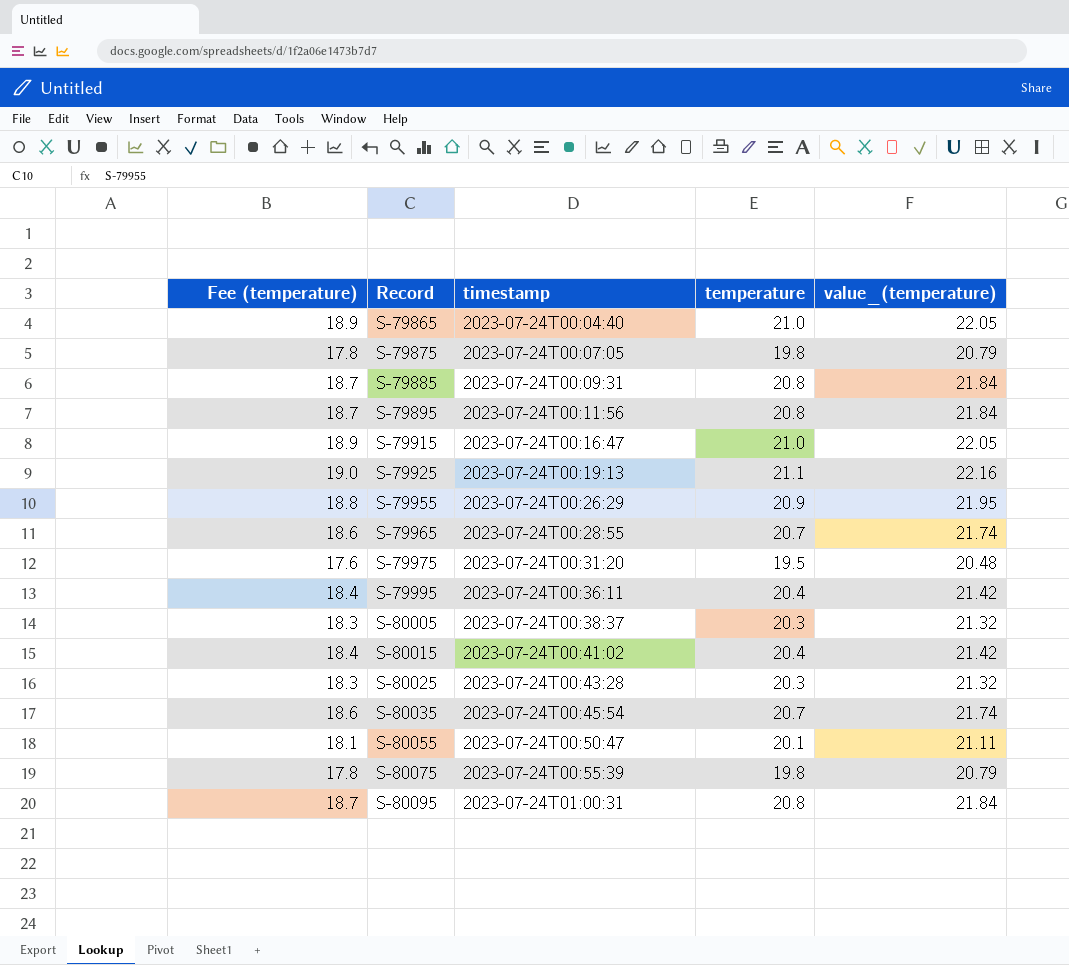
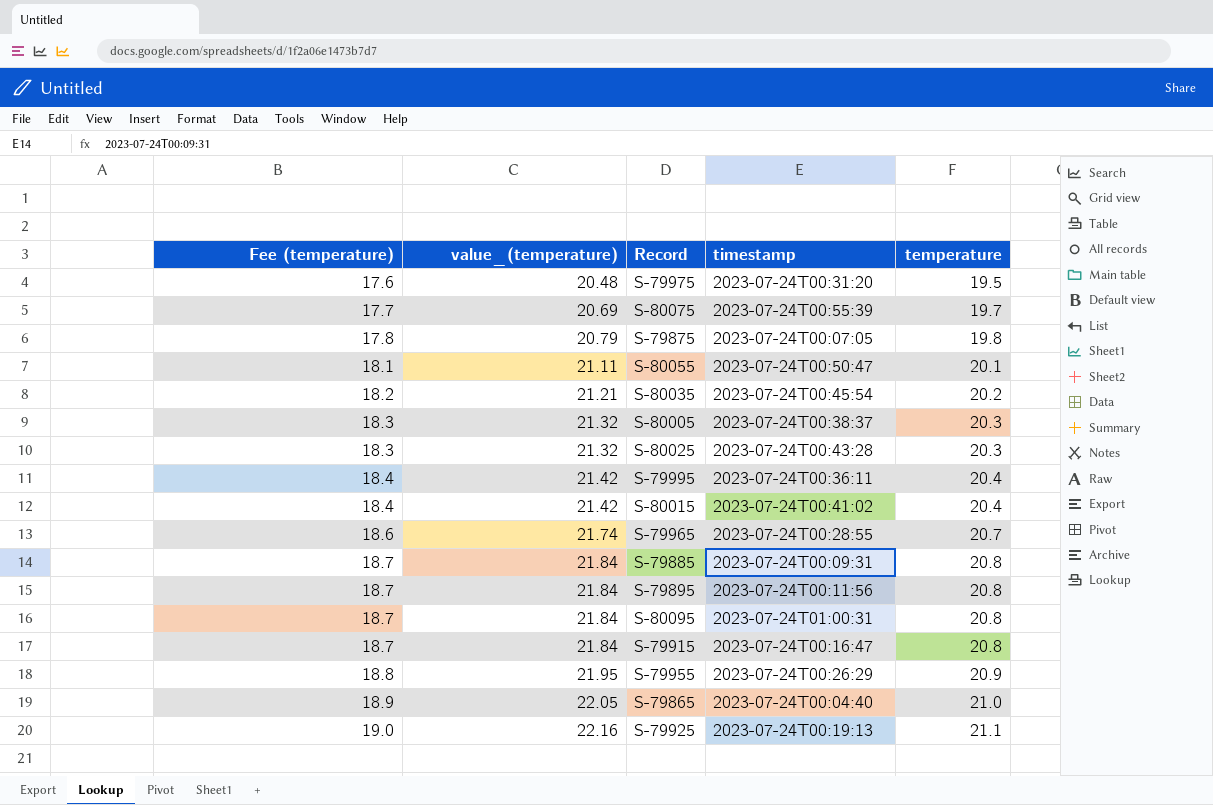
row order: Record ascending -> Fee (temperature) ascending
column value_(temperature) | position: 5 -> 2
S-80075 | Fee (temperature): 17.8 -> 17.7
S-80075 | value_(temperature): 20.79 -> 20.69
S-80075 | temperature: 19.8 -> 19.7
S-80035 | Fee (temperature): 18.6 -> 18.2
S-80035 | value_(temperature): 21.74 -> 21.21
S-80035 | temperature: 20.7 -> 20.2
S-79915 | Fee (temperature): 18.9 -> 18.7
S-79915 | value_(temperature): 22.05 -> 21.84
S-79915 | temperature: 21.0 -> 20.8

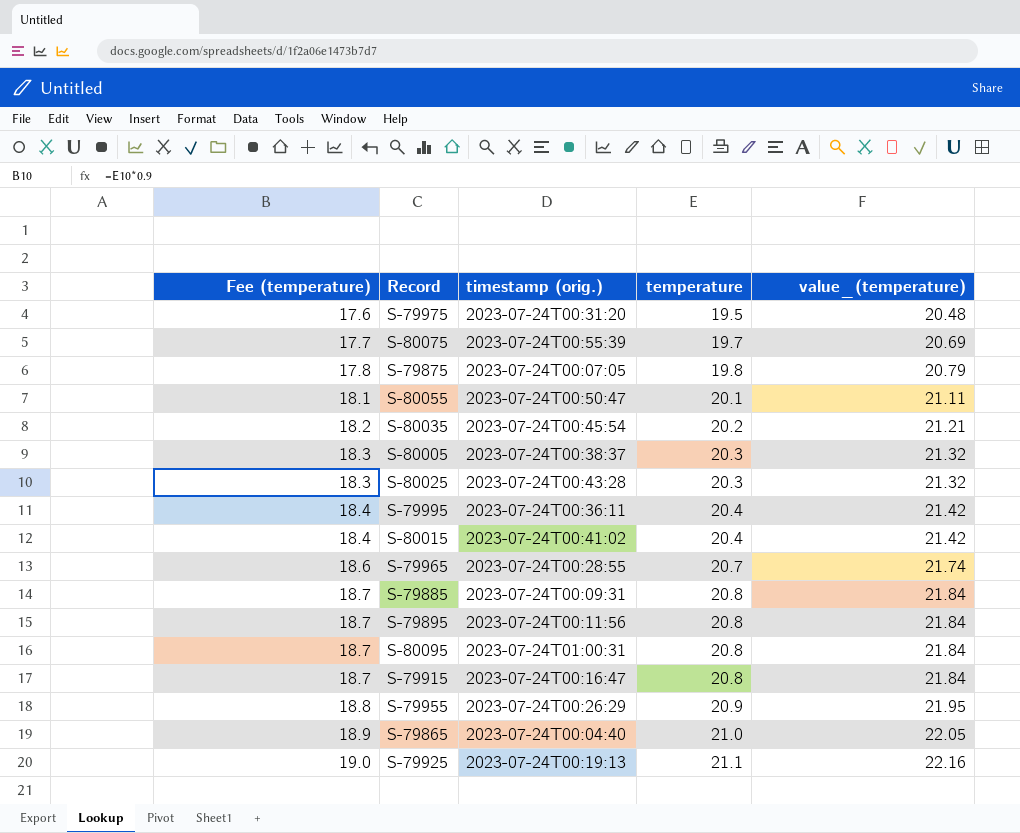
column name: timestamp -> timestamp (orig.)
column value_(temperature) | position: 2 -> 5

